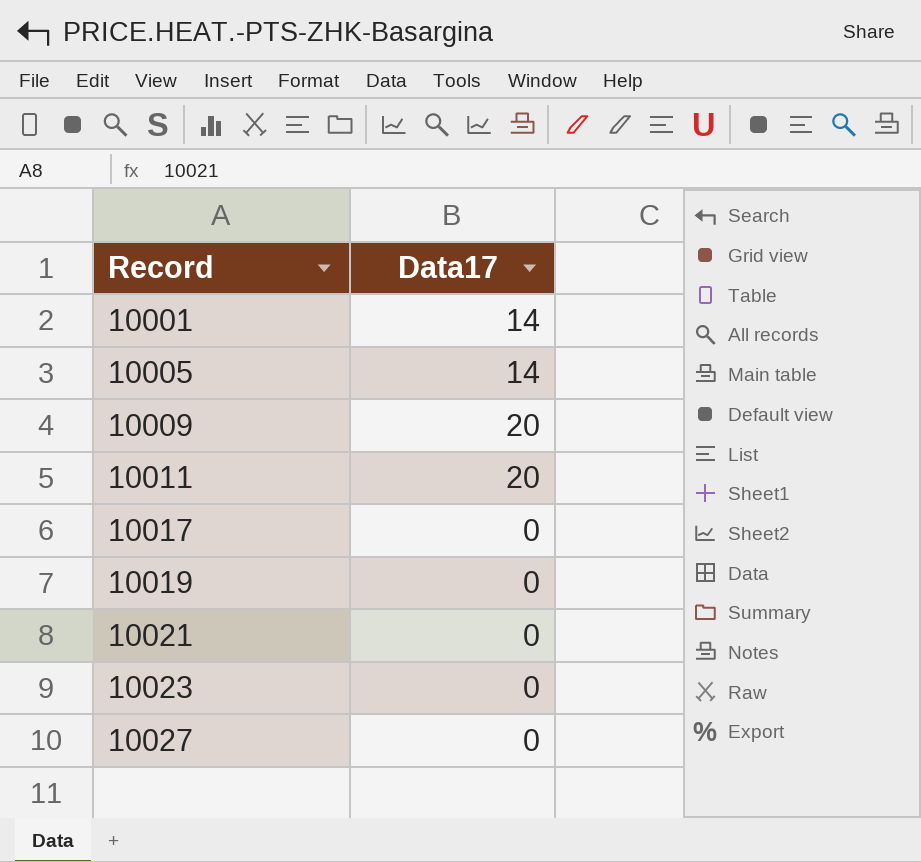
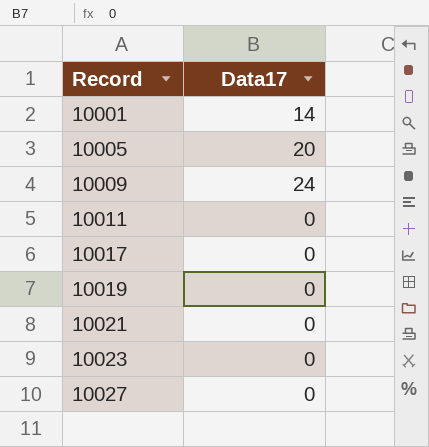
10005 | Data17: 14 -> 20
10009 | Data17: 20 -> 24
10011 | Data17: 20 -> 0

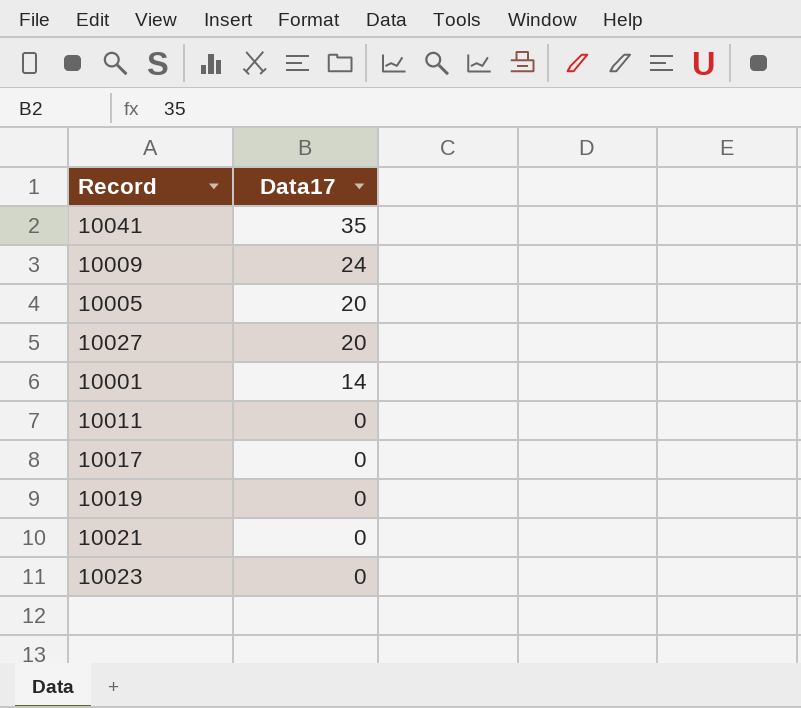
row order: Record ascending -> Data17 descending
row 10041: none -> 35
10027 | Data17: 0 -> 20

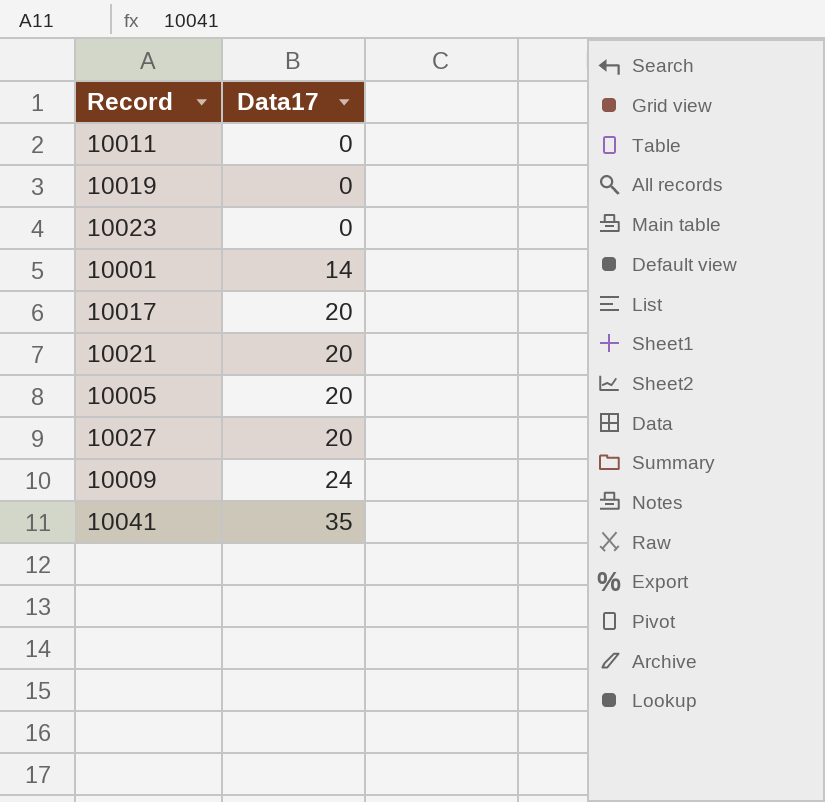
row order: Data17 descending -> Data17 ascending
10017 | Data17: 0 -> 20
10021 | Data17: 0 -> 20

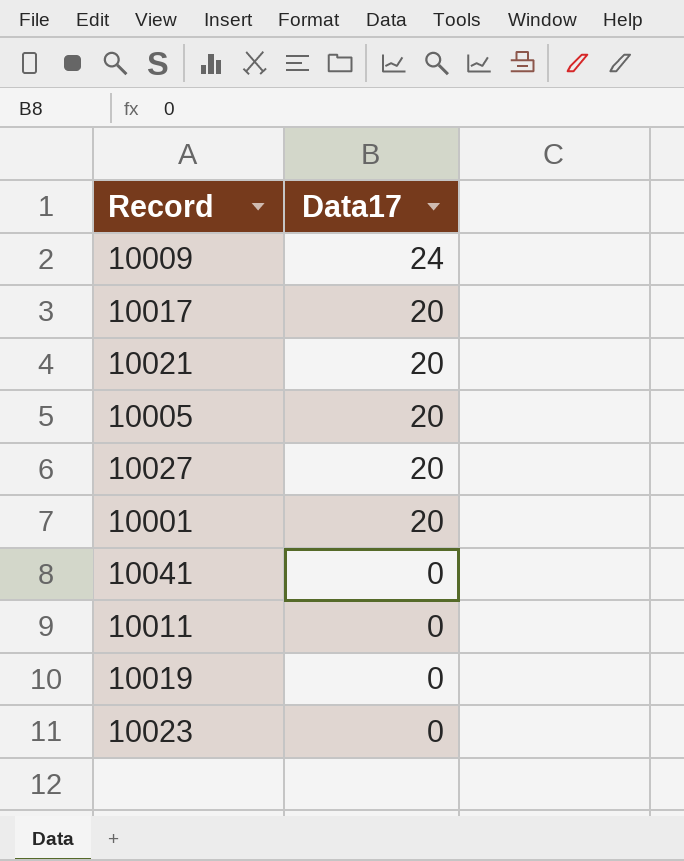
row order: Data17 ascending -> Data17 descending
10001 | Data17: 14 -> 20
10041 | Data17: 35 -> 0

